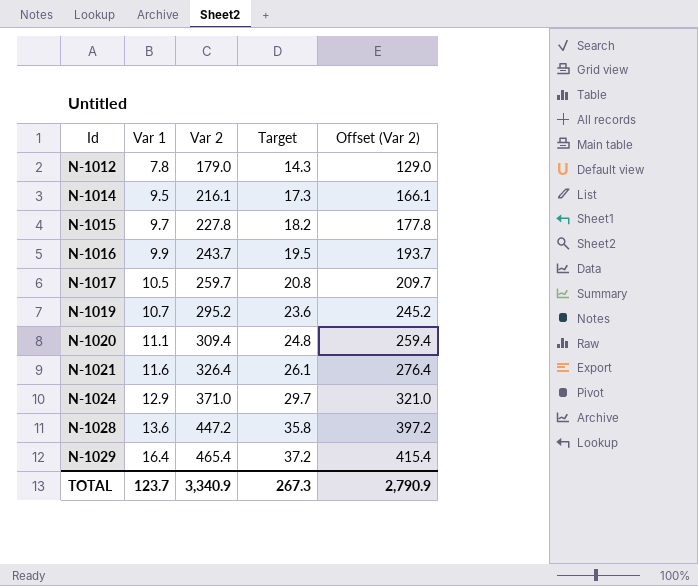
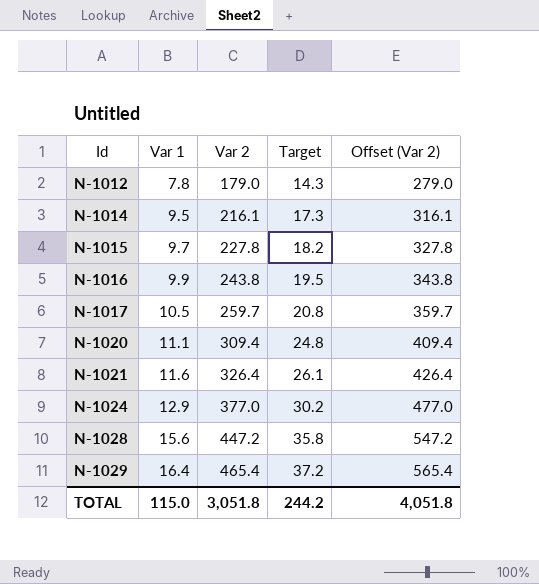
column Offset (Var 2) | formula: [Var 2] - 50 -> [Var 2] + 100
row N-1019: 10.7 | 295.2 | 23.6 | 245.2 -> none
N-1016 | Var 2: 243.7 -> 243.8
N-1024 | Var 2: 371.0 -> 377.0
N-1024 | Target: 29.7 -> 30.2
N-1028 | Var 1: 13.6 -> 15.6
TOTAL | Var 1: 123.7 -> 115.0
TOTAL | Var 2: 3,340.9 -> 3,051.8
TOTAL | Target: 267.3 -> 244.2
TOTAL | Offset (Var 2): 2,790.9 -> 4,051.8

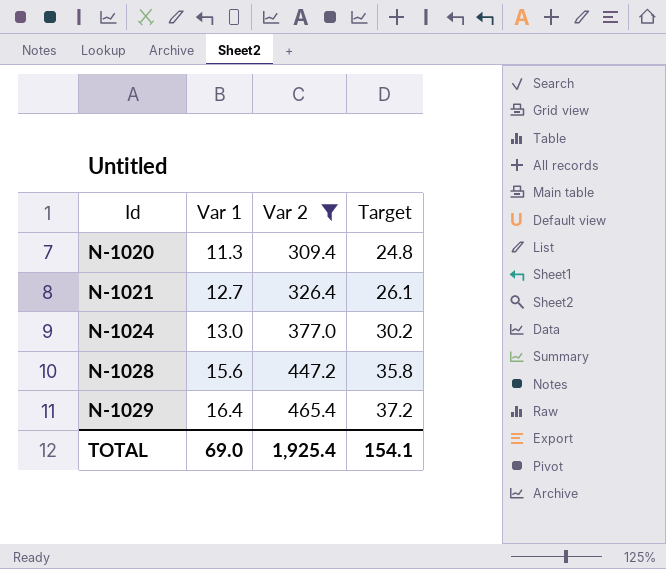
filter: none -> Var 2 >= 309.4
column Offset (Var 2) | formula: [Var 2] + 100 -> none
N-1020 | Var 1: 11.1 -> 11.3
N-1021 | Var 1: 11.6 -> 12.7
N-1024 | Var 1: 12.9 -> 13.0
TOTAL | Var 1: 115.0 -> 69.0
TOTAL | Var 2: 3,051.8 -> 1,925.4
TOTAL | Target: 244.2 -> 154.1

